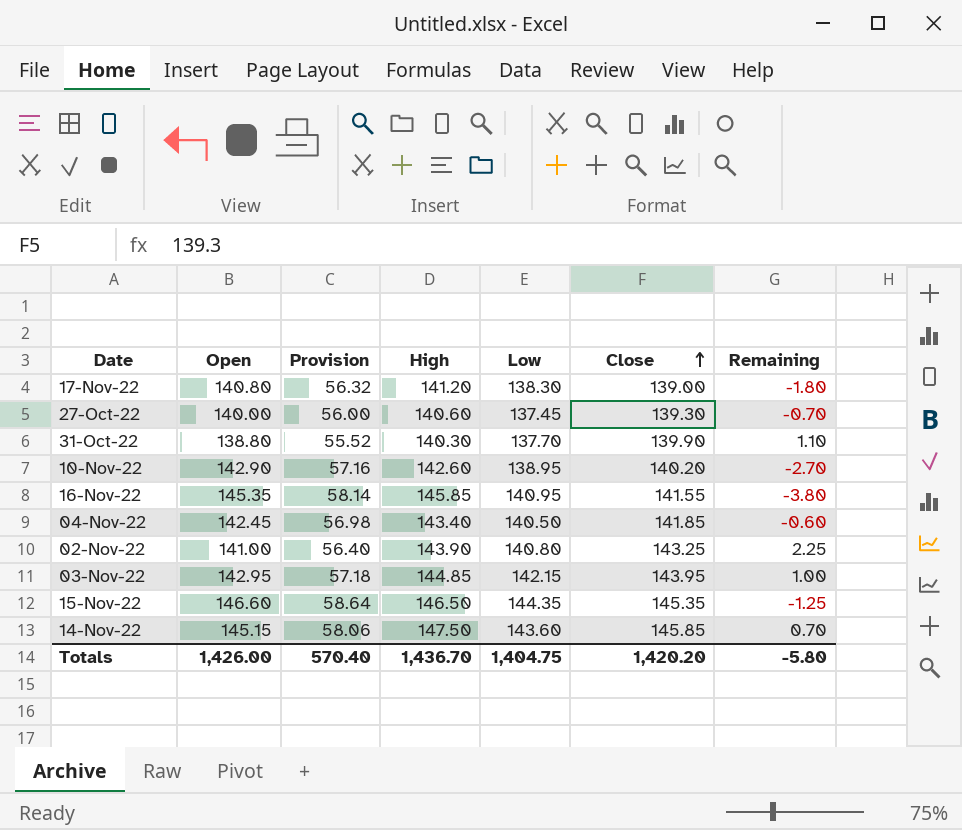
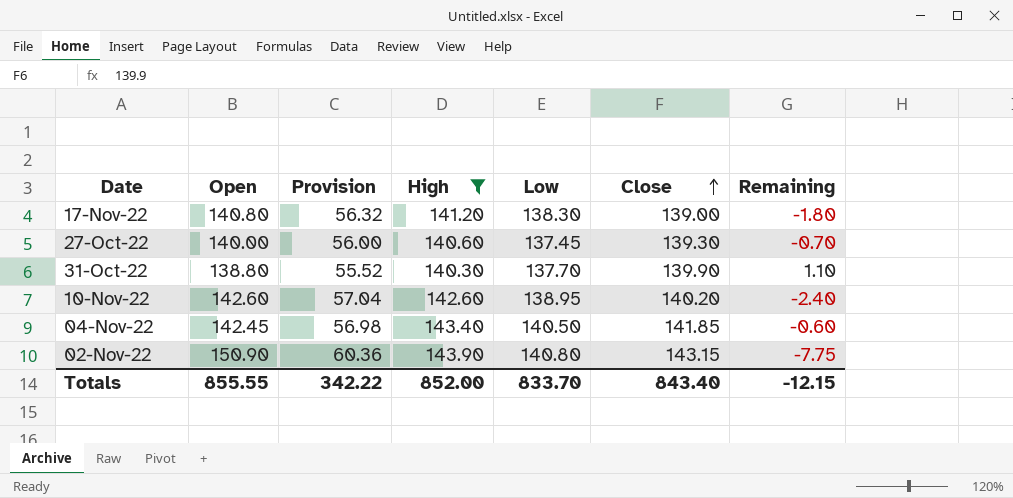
filter: none -> High <= 143.90
10-Nov-22 | Open: 142.90 -> 142.60
10-Nov-22 | Provision: 57.16 -> 57.04
10-Nov-22 | Remaining: -2.70 -> -2.40
02-Nov-22 | Open: 141.00 -> 150.90
02-Nov-22 | Provision: 56.40 -> 60.36
02-Nov-22 | Close: 143.25 -> 143.15
02-Nov-22 | Remaining: 2.25 -> -7.75
Totals | Open: 1,426.00 -> 855.55
Totals | Provision: 570.40 -> 342.22
Totals | High: 1,436.70 -> 852.00
Totals | Low: 1,404.75 -> 833.70
Totals | Close: 1,420.20 -> 843.40
Totals | Remaining: -5.80 -> -12.15

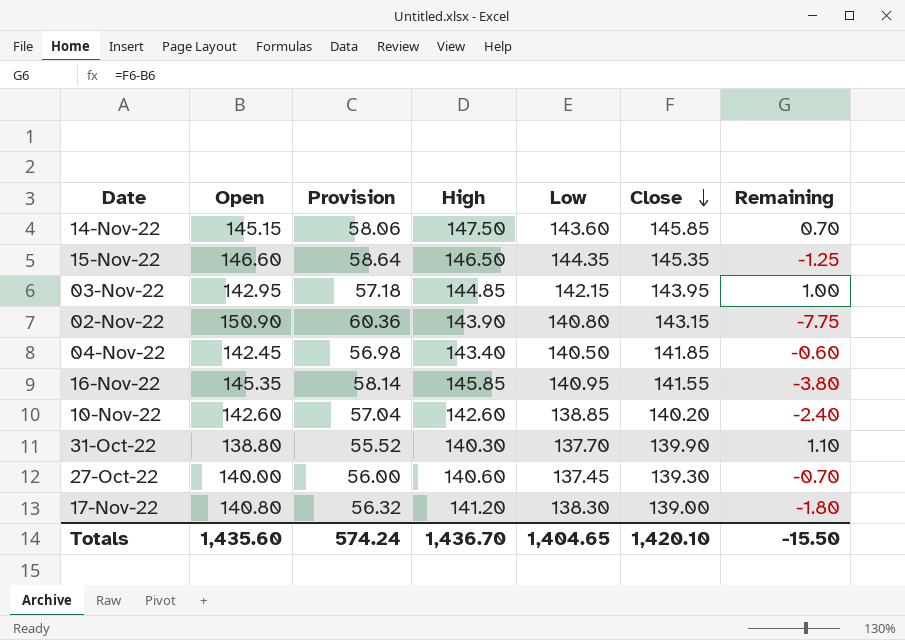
filter: High <= 143.90 -> none
row order: Close ascending -> Close descending
10-Nov-22 | Low: 138.95 -> 138.85
Totals | Open: 855.55 -> 1,435.60
Totals | Provision: 342.22 -> 574.24
Totals | High: 852.00 -> 1,436.70
Totals | Low: 833.70 -> 1,404.65
Totals | Close: 843.40 -> 1,420.10
Totals | Remaining: -12.15 -> -15.50

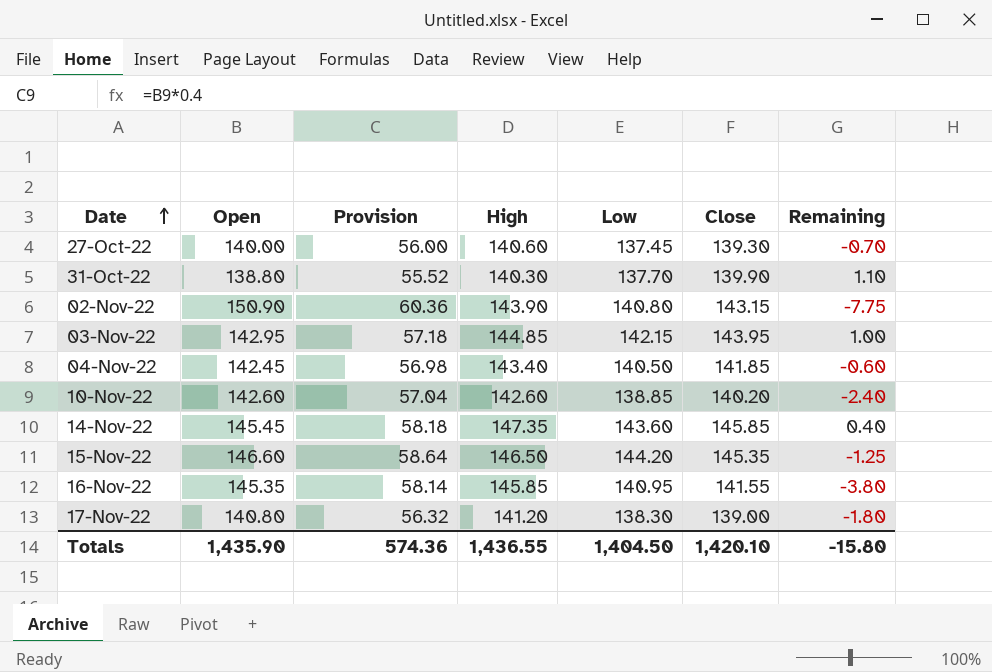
row order: Close descending -> Date ascending
14-Nov-22 | Open: 145.15 -> 145.45
14-Nov-22 | Provision: 58.06 -> 58.18
14-Nov-22 | High: 147.50 -> 147.35
14-Nov-22 | Remaining: 0.70 -> 0.40
15-Nov-22 | Low: 144.35 -> 144.20
Totals | Open: 1,435.60 -> 1,435.90
Totals | Provision: 574.24 -> 574.36
Totals | High: 1,436.70 -> 1,436.55
Totals | Low: 1,404.65 -> 1,404.50
Totals | Remaining: -15.50 -> -15.80

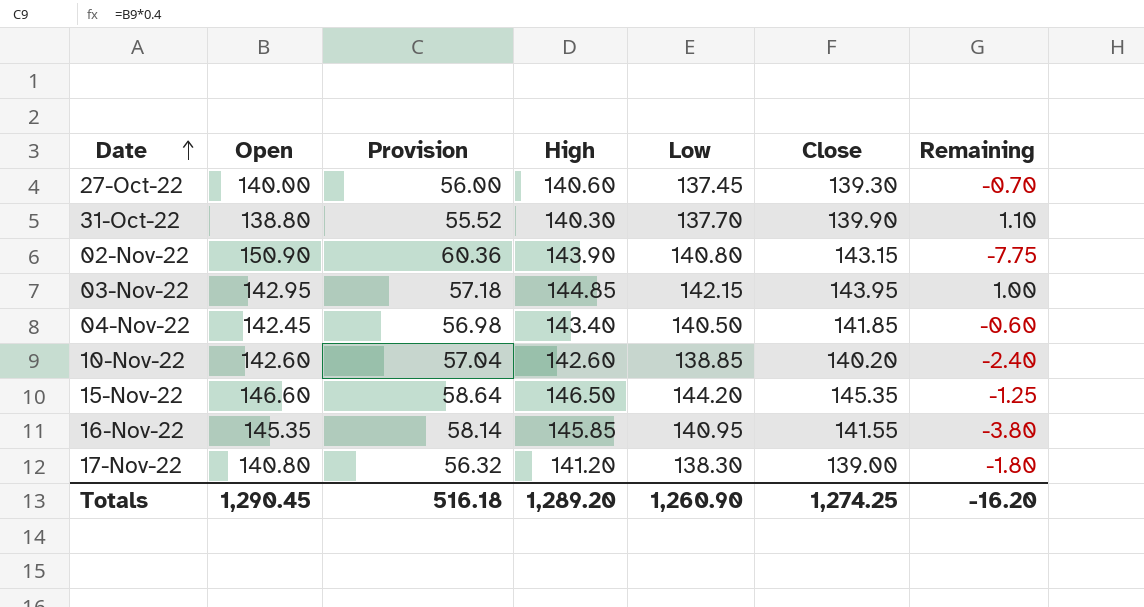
row 14-Nov-22: 145.45 | 58.18 | 147.35 | 143.60 | 145.85 | 0.40 -> none
Totals | Open: 1,435.90 -> 1,290.45
Totals | Provision: 574.36 -> 516.18
Totals | High: 1,436.55 -> 1,289.20
Totals | Low: 1,404.50 -> 1,260.90
Totals | Close: 1,420.10 -> 1,274.25
Totals | Remaining: -15.80 -> -16.20

